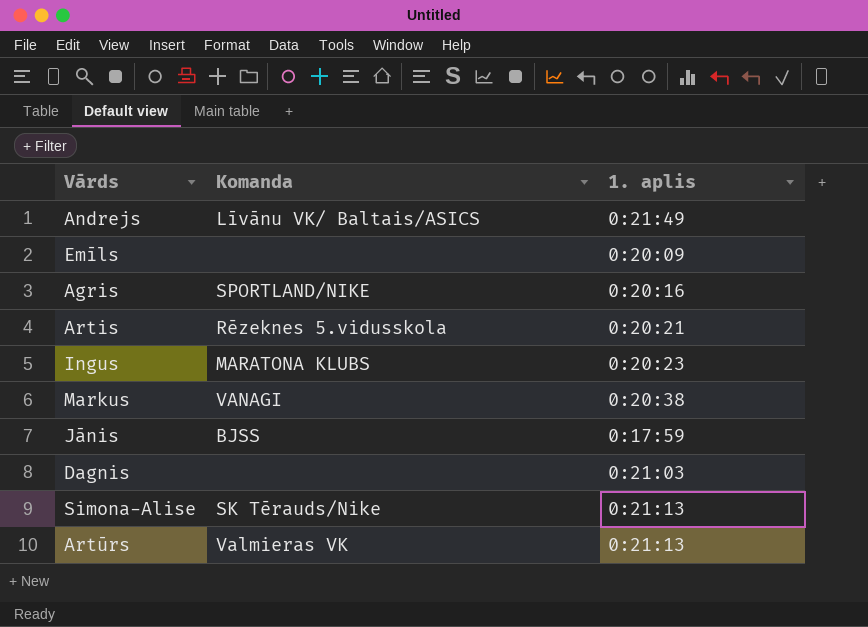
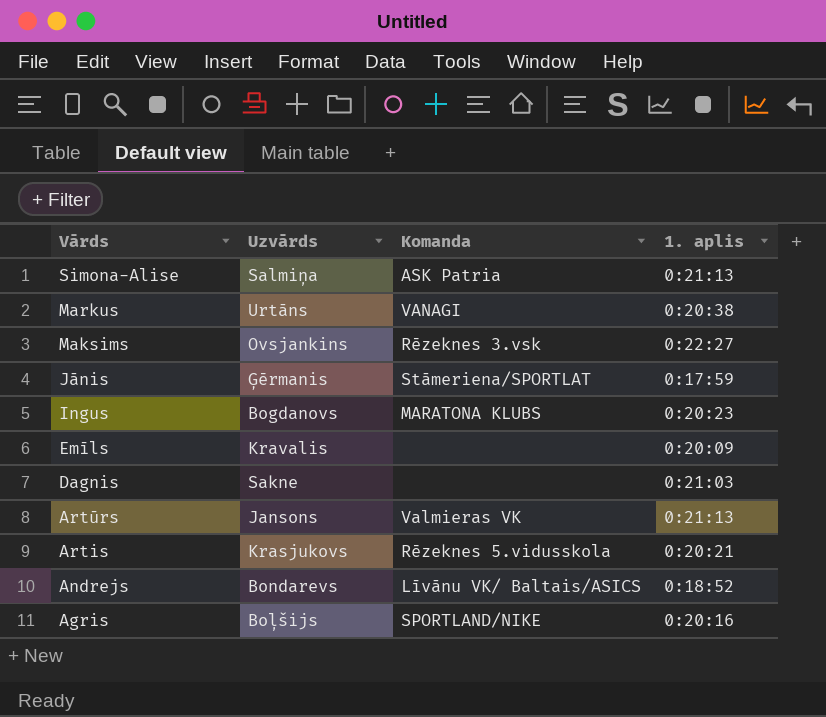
row order: none -> Vārds descending
column Uzvārds | position: none -> 2
Simona-Alise | Komanda: SK Tērauds/Nike -> ASK Patria
row Maksims: none -> Ovsjankins | Rēzeknes 3.vsk | 0:22:27
Jānis | Komanda: BJSS -> Stāmeriena/SPORTLAT
Andrejs | 1. aplis: 0:21:49 -> 0:18:52

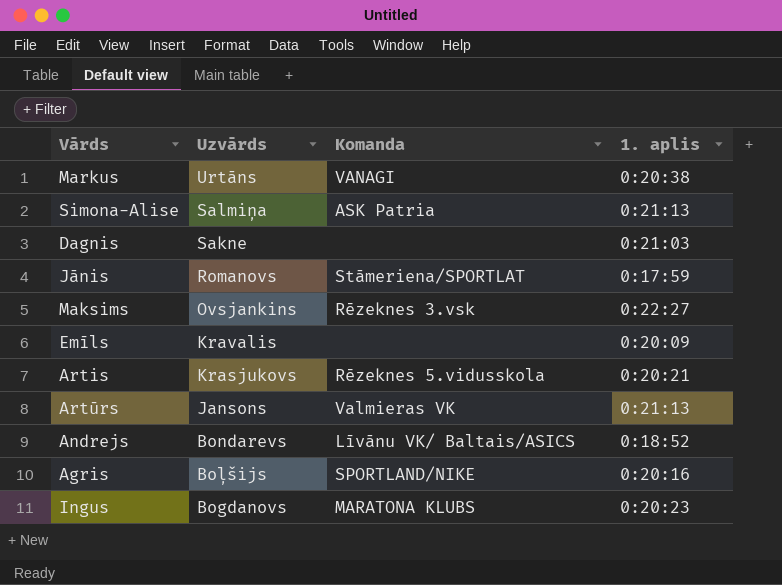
row order: Vārds descending -> Uzvārds descending
Jānis | Uzvārds: Ģērmanis -> Romanovs

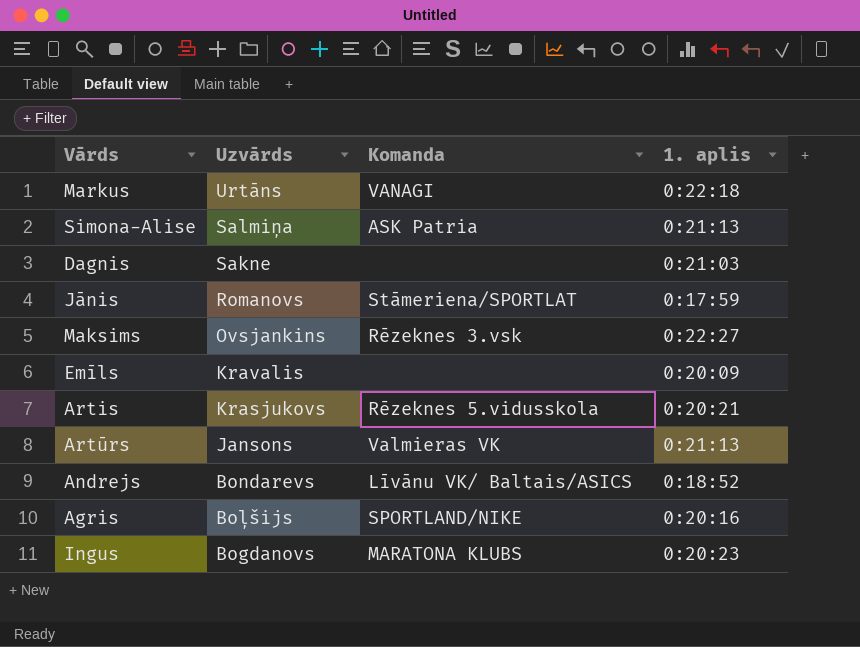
Markus | 1. aplis: 0:20:38 -> 0:22:18

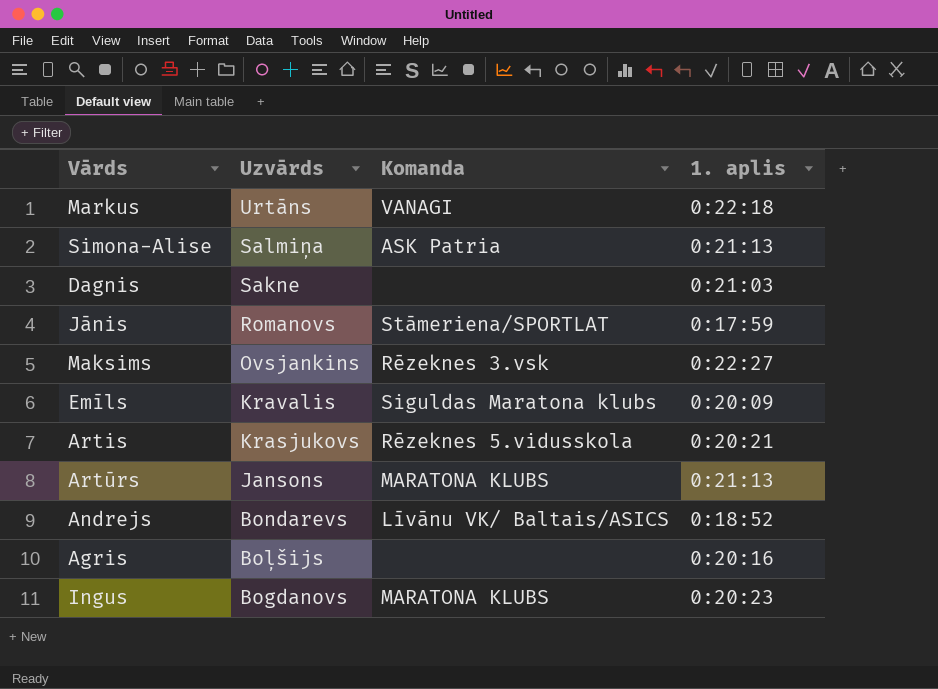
Emīls | Komanda: none -> Siguldas Maratona klubs
Artūrs | Komanda: Valmieras VK -> MARATONA KLUBS
Agris | Komanda: SPORTLAND/NIKE -> none

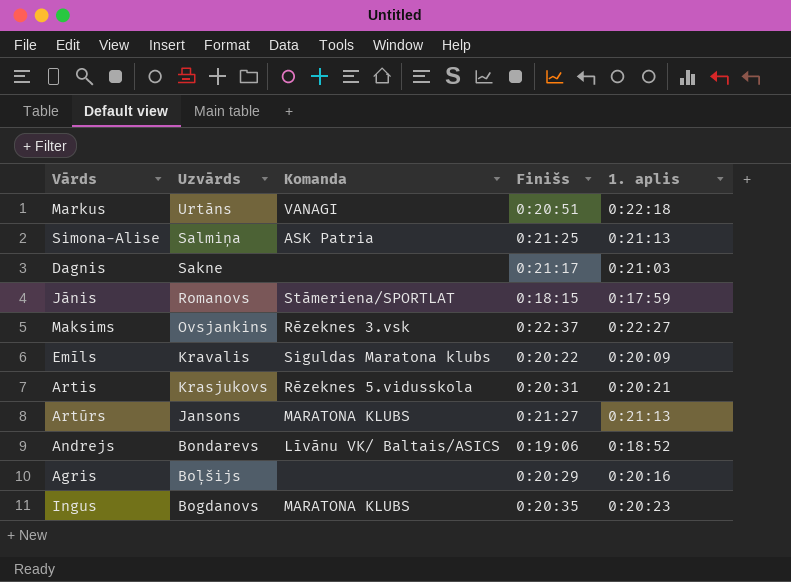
column Finišs | position: none -> 4

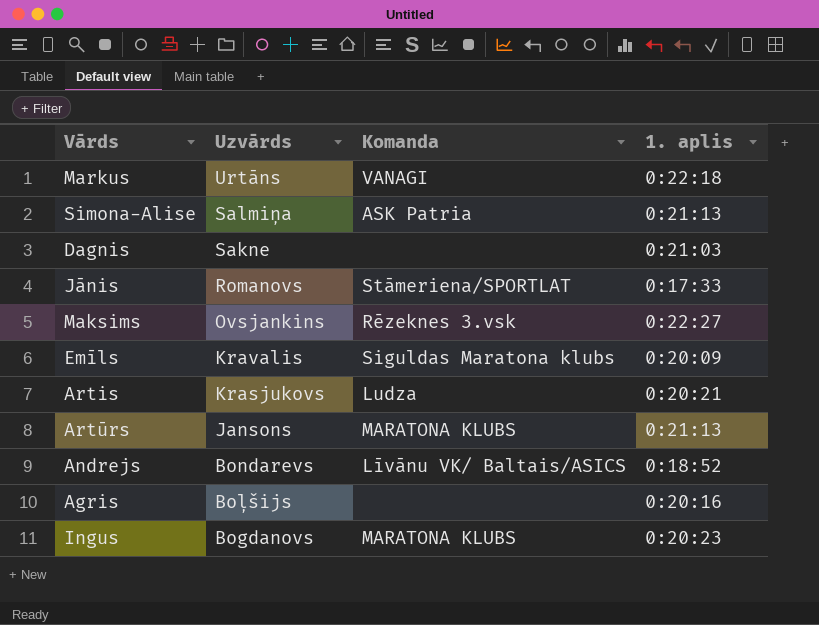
column Finišs | position: 4 -> none
Jānis | 1. aplis: 0:17:59 -> 0:17:33
Artis | Komanda: Rēzeknes 5.vidusskola -> Ludza

